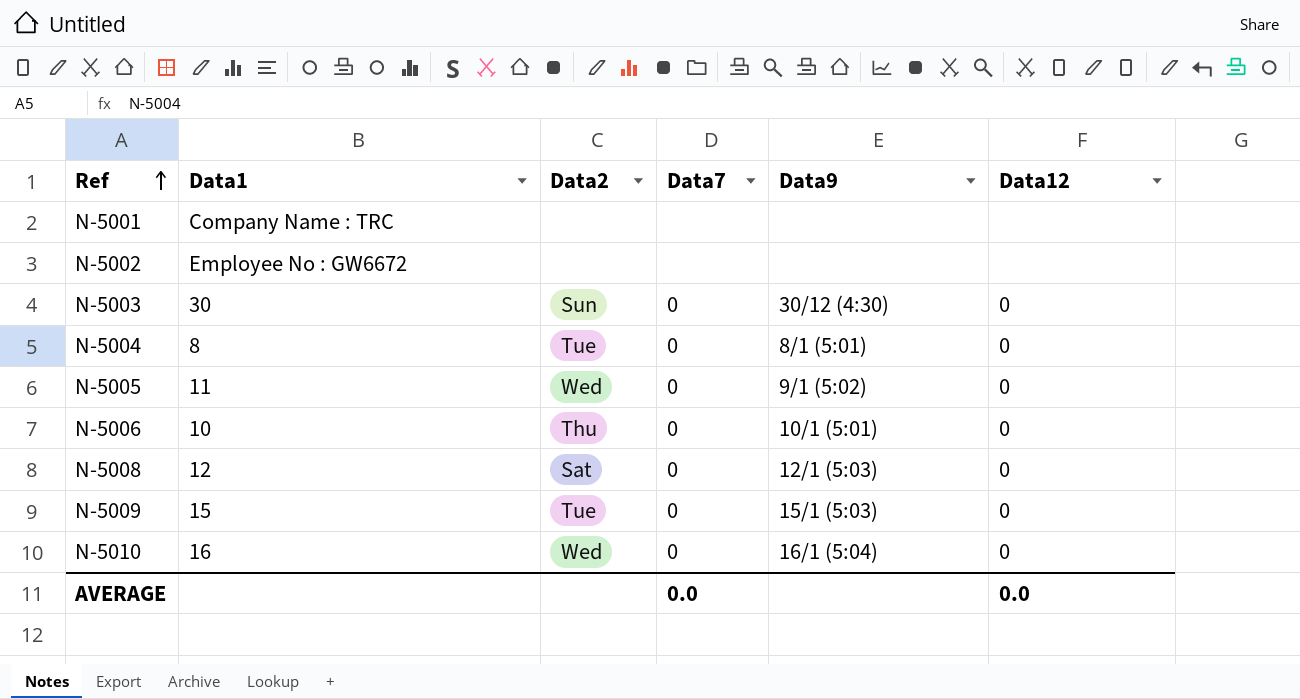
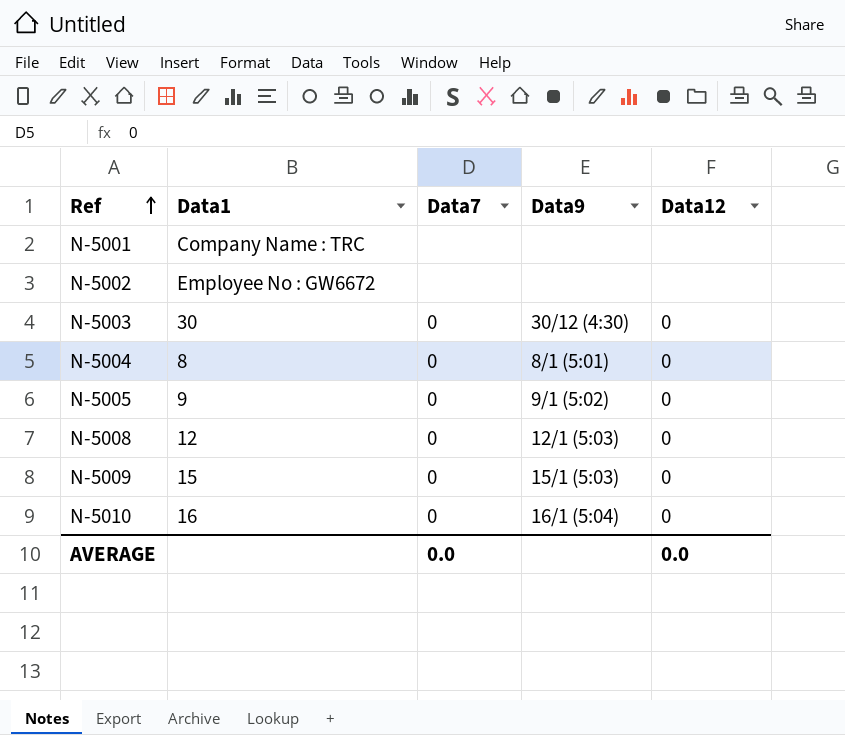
column Data2 | position: 3 -> none
row N-5006: 10 | Thu | 0 | 10/1 (5:01) | 0 -> none
N-5005 | Data1: 11 -> 9

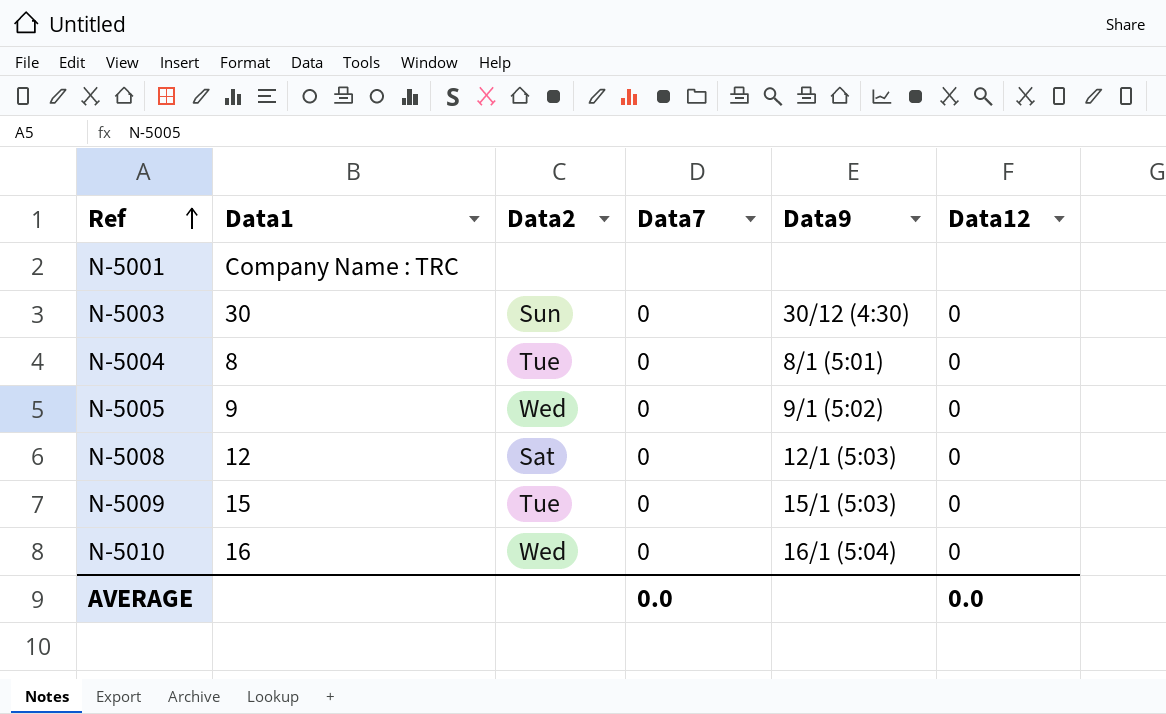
column Data2 | position: none -> 3
row N-5002: Employee No : GW6672 | none | none | none -> none

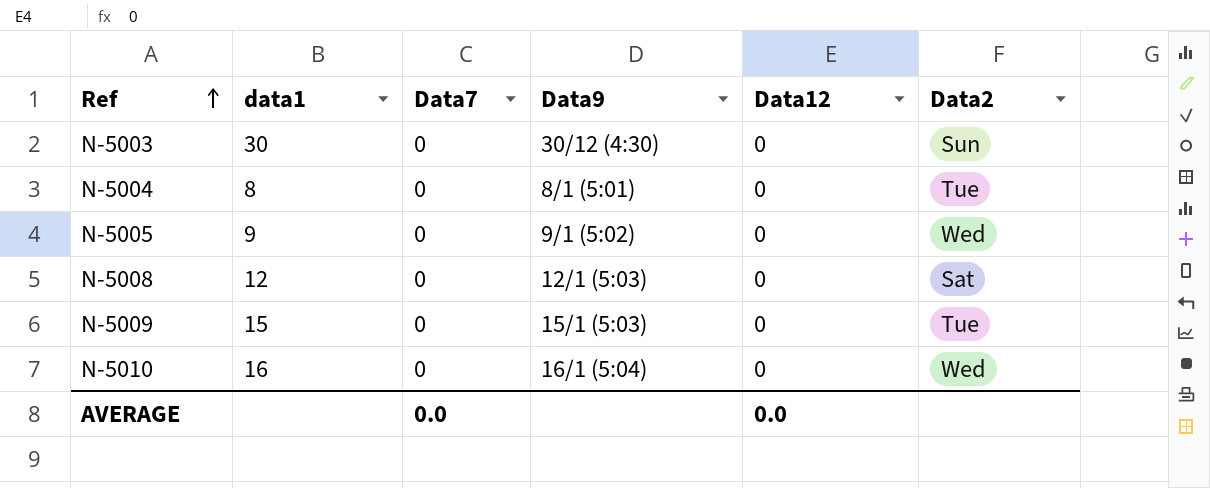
column name: Data1 -> data1
column Data2 | position: 3 -> 6
row N-5001: Company Name : TRC | none | none | none | none -> none

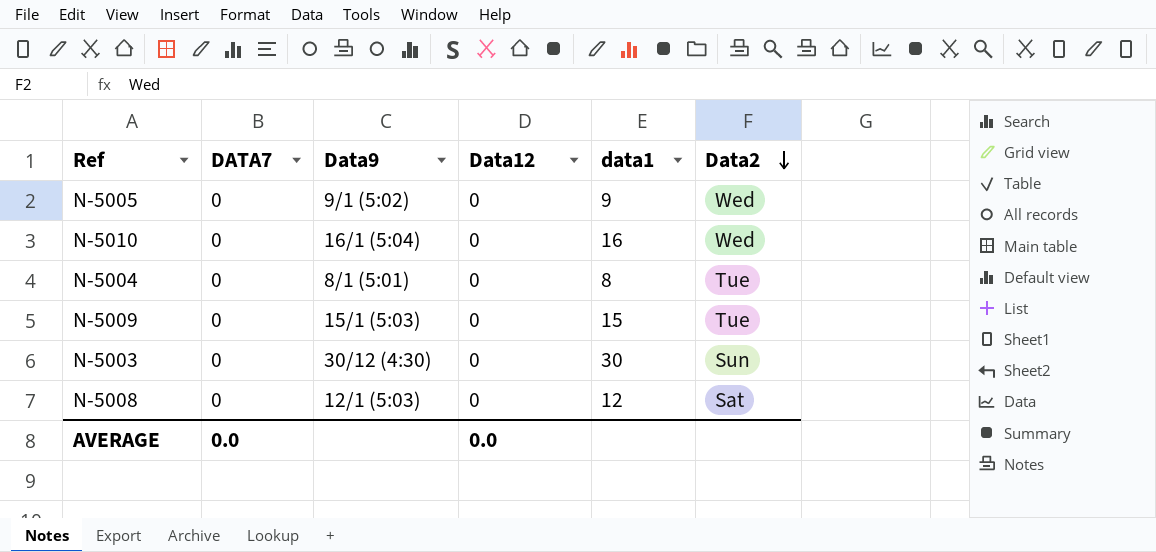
row order: Ref ascending -> Data2 descending
column name: Data7 -> DATA7
column data1 | position: 2 -> 5

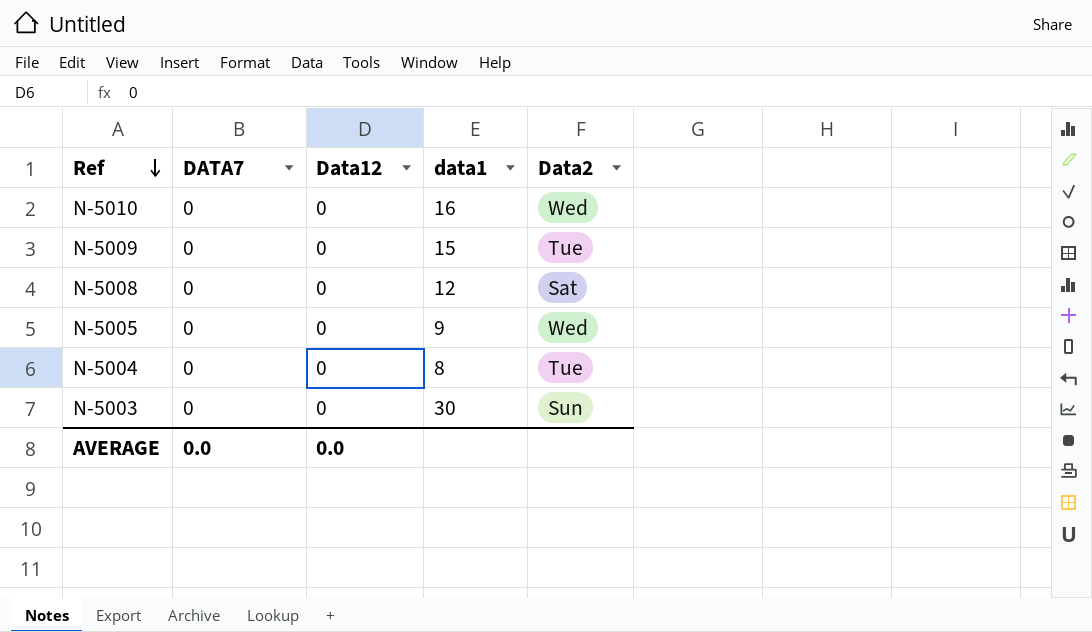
row order: Data2 descending -> Ref descending
column Data9 | position: 3 -> none

